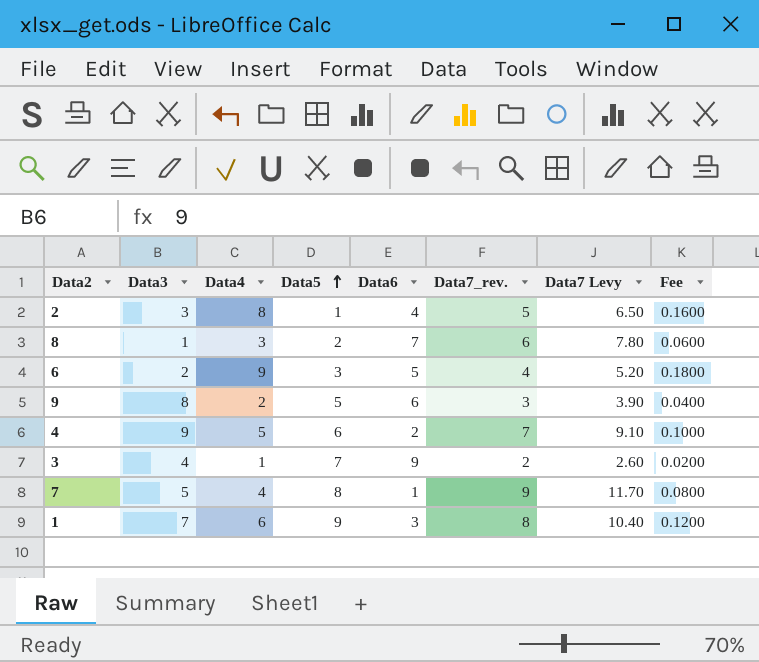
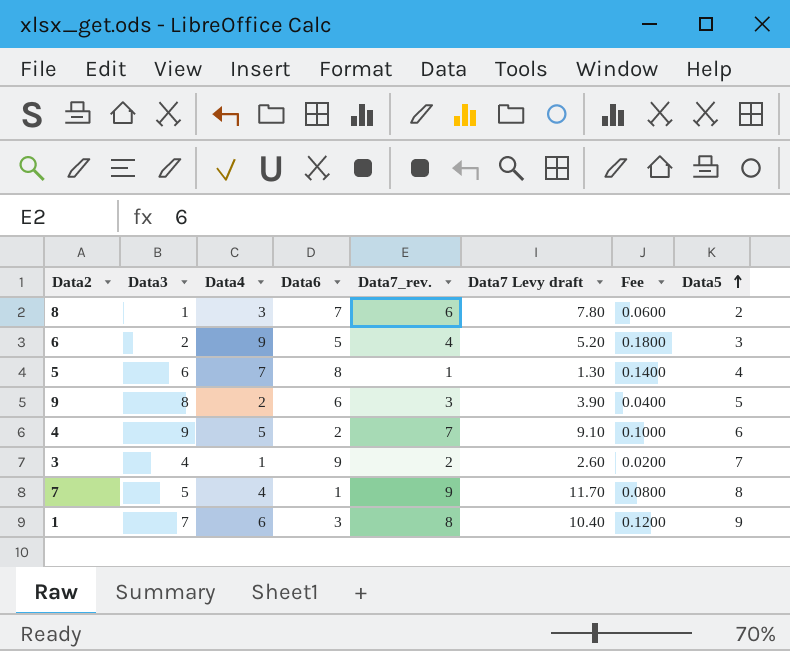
column name: Data7 Levy -> Data7 Levy draft
column Data5 | position: 4 -> 8
row 2: 3 | 8 | 1 | 4 | 5 | 6.50 | 0.1600 -> none
row 5: none -> 6 | 7 | 8 | 1 | 1.30 | 0.1400 | 4

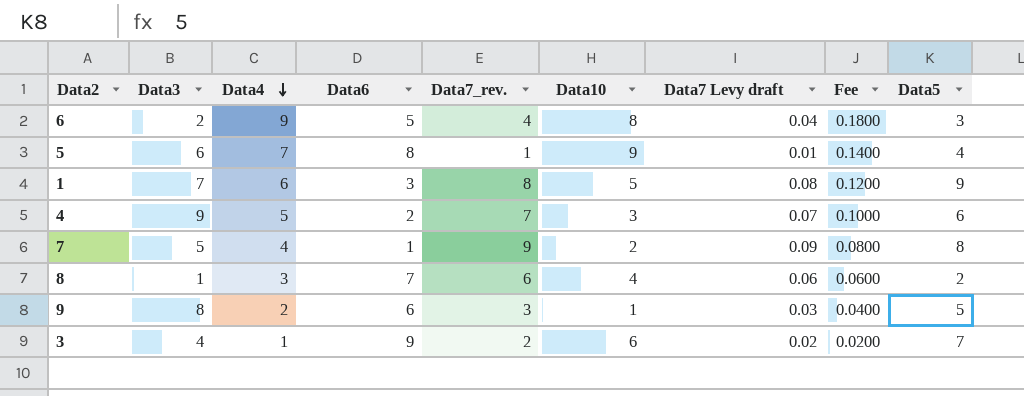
row order: Data5 ascending -> Data4 descending
column Data10 | position: none -> 6
column Data7 Levy draft | formula: [Data7_rev.] * 1.3 -> [Data7_rev.] * 0.01

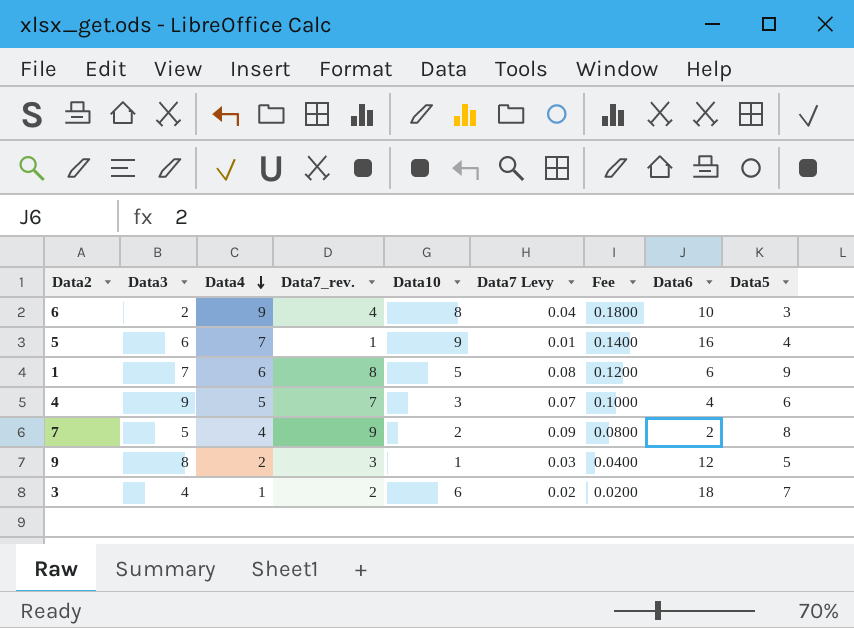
column name: Data7 Levy draft -> Data7 Levy
column Data6 | position: 4 -> 8
row 8: 1 | 3 | 7 | 6 | 4 | 0.06 | 0.0600 | 2 -> none
6 | Data6: 5 -> 10
5 | Data6: 8 -> 16
1 | Data6: 3 -> 6
4 | Data6: 2 -> 4
7 | Data6: 1 -> 2
9 | Data6: 6 -> 12
3 | Data6: 9 -> 18

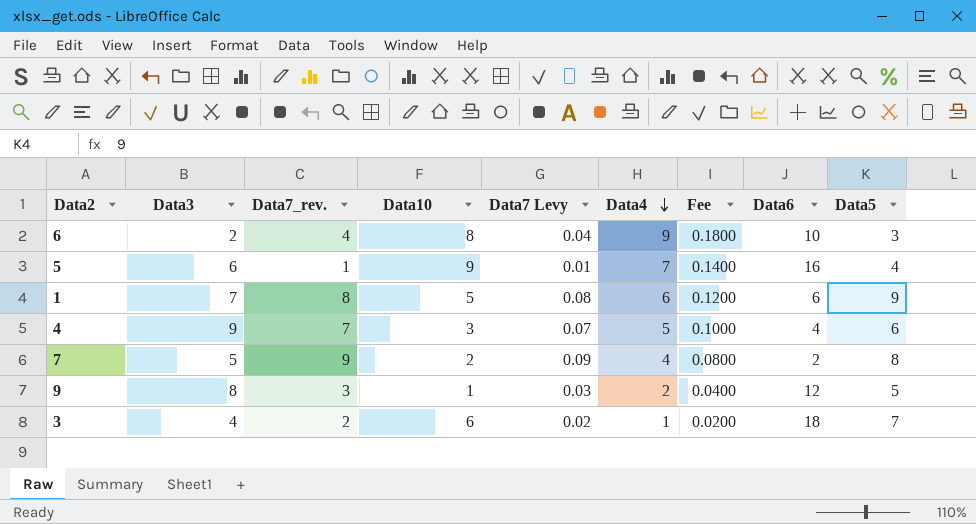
column Data4 | position: 3 -> 6

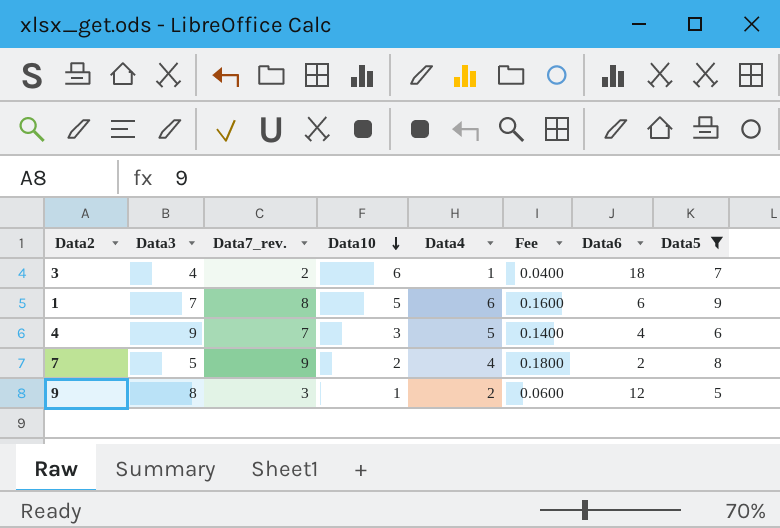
filter: none -> Data5 >= 5
row order: Data4 descending -> Data10 descending
column Data7 Levy | formula: [Data7_rev.] * 0.01 -> none
column Fee | formula: [Data4] * 0.02 -> [Data7_rev.] * 0.02

